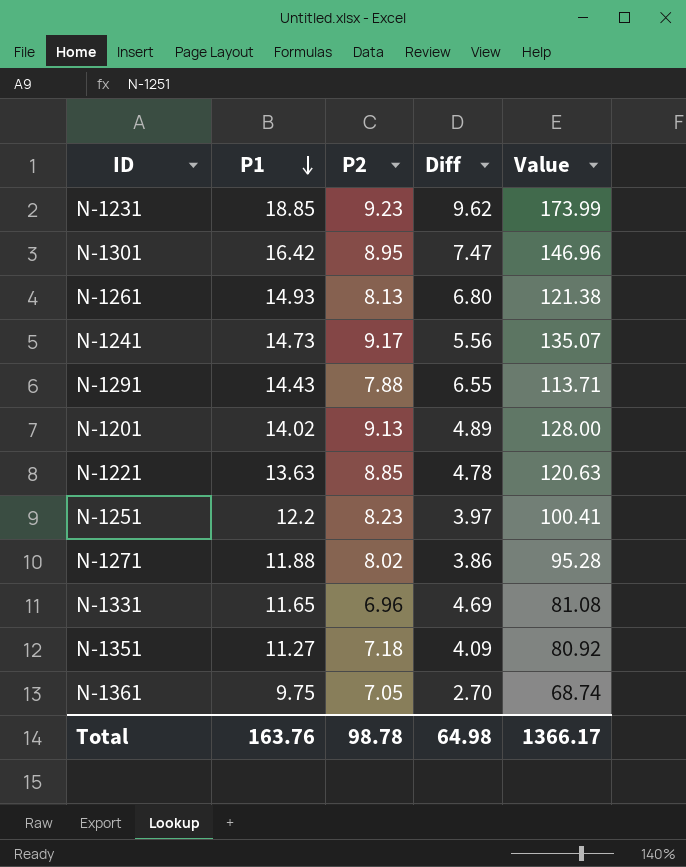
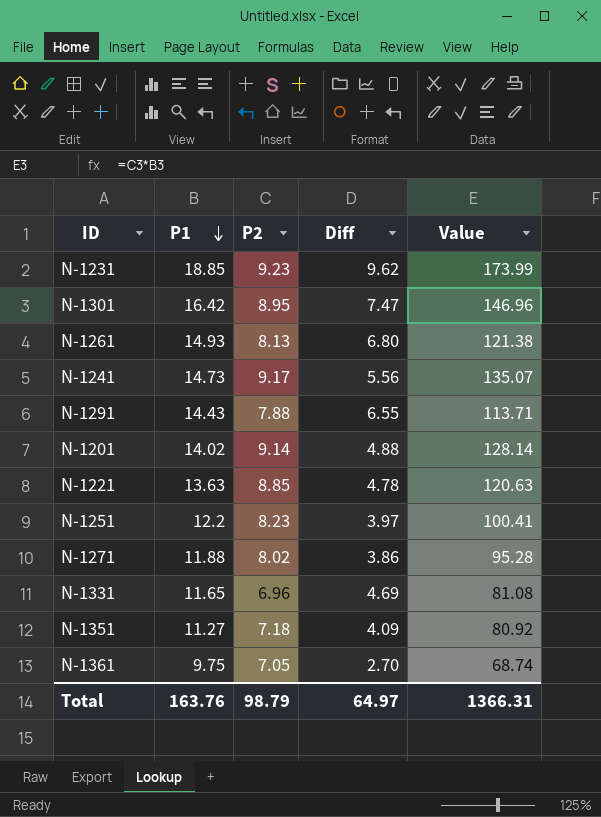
N-1201 | P2: 9.13 -> 9.14
N-1201 | Diff: 4.89 -> 4.88
N-1201 | Value: 128.00 -> 128.14
Total | P2: 98.78 -> 98.79
Total | Diff: 64.98 -> 64.97
Total | Value: 1366.17 -> 1366.31

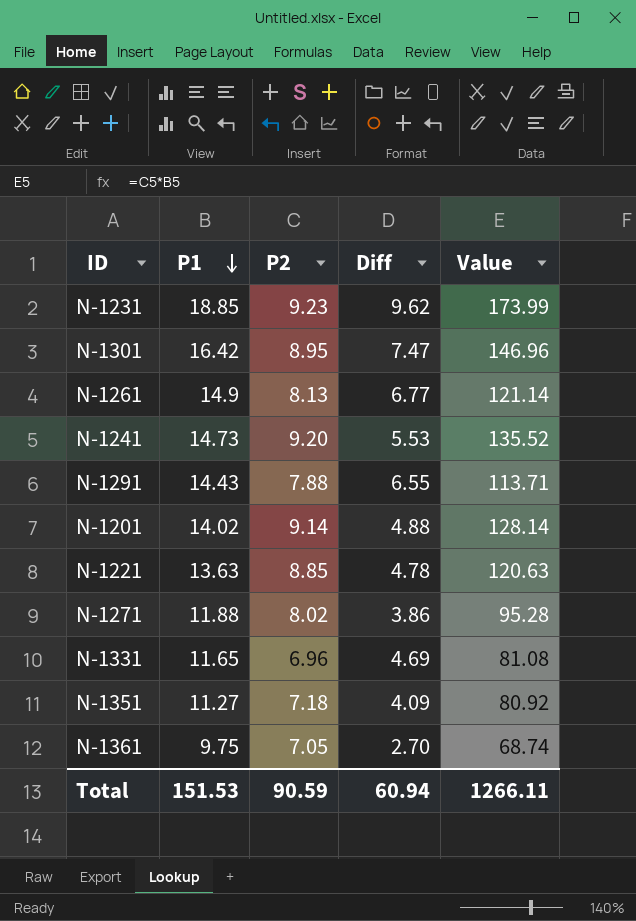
row N-1251: 12.2 | 8.23 | 3.97 | 100.41 -> none
N-1261 | P1: 14.93 -> 14.9
N-1261 | Diff: 6.80 -> 6.77
N-1261 | Value: 121.38 -> 121.14
N-1241 | P2: 9.17 -> 9.20
N-1241 | Diff: 5.56 -> 5.53
N-1241 | Value: 135.07 -> 135.52
Total | P1: 163.76 -> 151.53
Total | P2: 98.79 -> 90.59
Total | Diff: 64.97 -> 60.94
Total | Value: 1366.31 -> 1266.11

